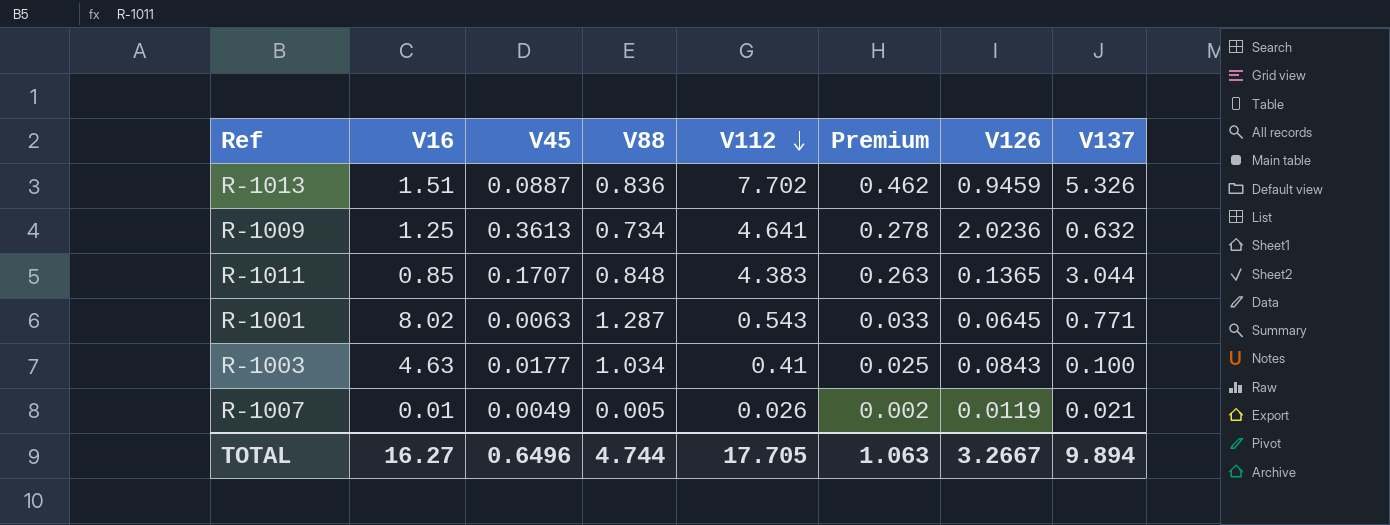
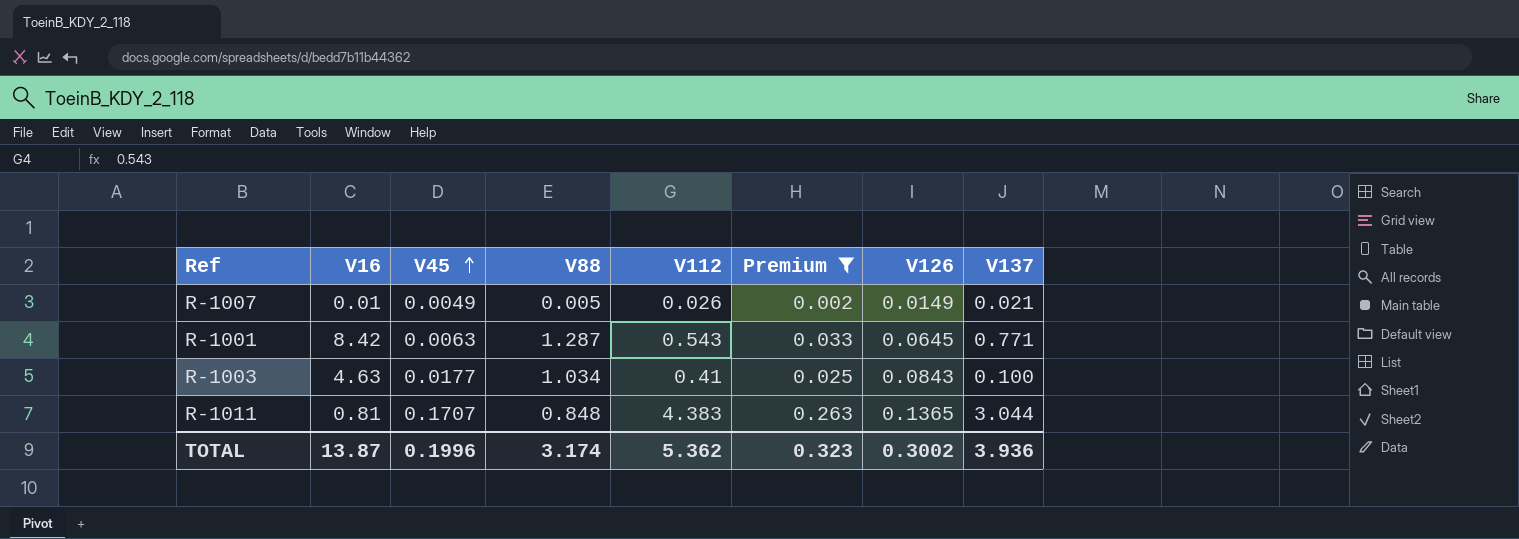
filter: none -> Premium <= 0.263
row order: V112 descending -> V45 ascending
R-1007 | V126: 0.0119 -> 0.0149
R-1001 | V16: 8.02 -> 8.42
R-1011 | V16: 0.85 -> 0.81
TOTAL | V16: 16.27 -> 13.87
TOTAL | V45: 0.6496 -> 0.1996
TOTAL | V88: 4.744 -> 3.174
TOTAL | V112: 17.705 -> 5.362
TOTAL | Premium: 1.063 -> 0.323
TOTAL | V126: 3.2667 -> 0.3002
TOTAL | V137: 9.894 -> 3.936

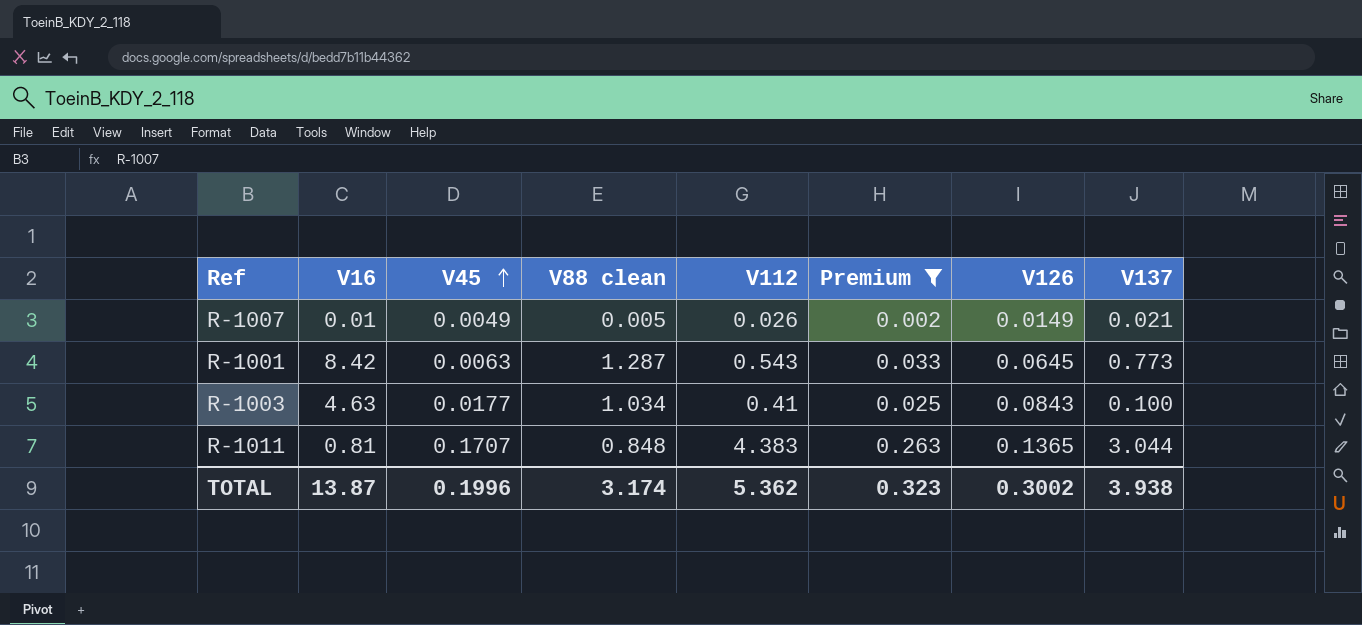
column name: V88 -> V88 clean
R-1001 | V137: 0.771 -> 0.773
TOTAL | V137: 3.936 -> 3.938

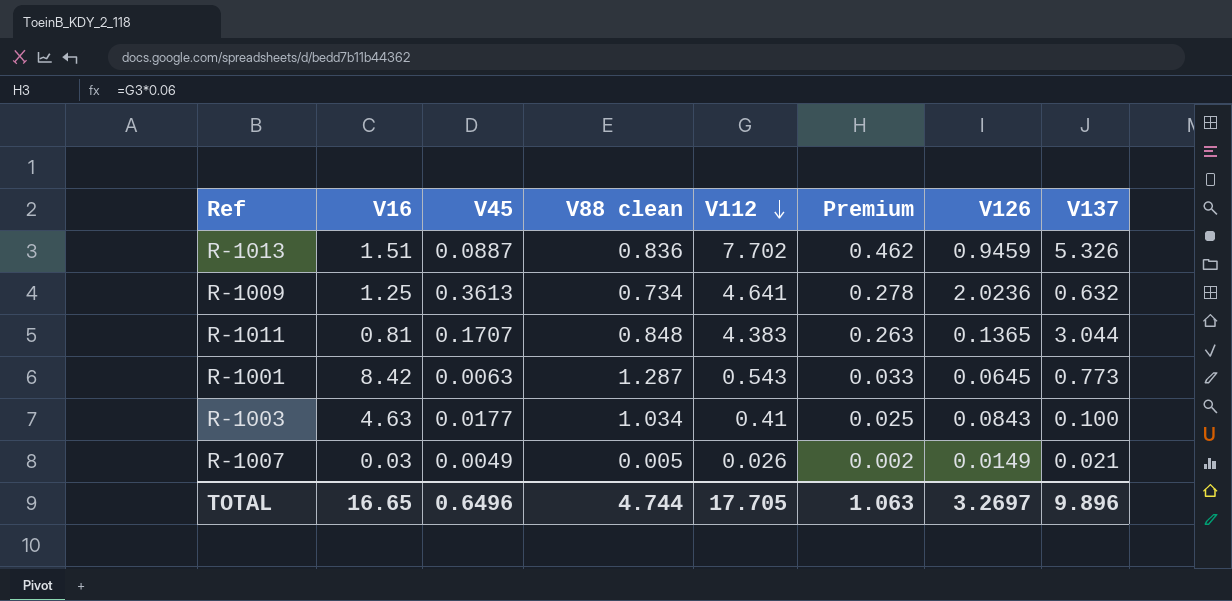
filter: Premium <= 0.263 -> none
row order: V45 ascending -> V112 descending
R-1007 | V16: 0.01 -> 0.03
TOTAL | V16: 13.87 -> 16.65
TOTAL | V45: 0.1996 -> 0.6496
TOTAL | V88 clean: 3.174 -> 4.744
TOTAL | V112: 5.362 -> 17.705
TOTAL | Premium: 0.323 -> 1.063
TOTAL | V126: 0.3002 -> 3.2697
TOTAL | V137: 3.938 -> 9.896

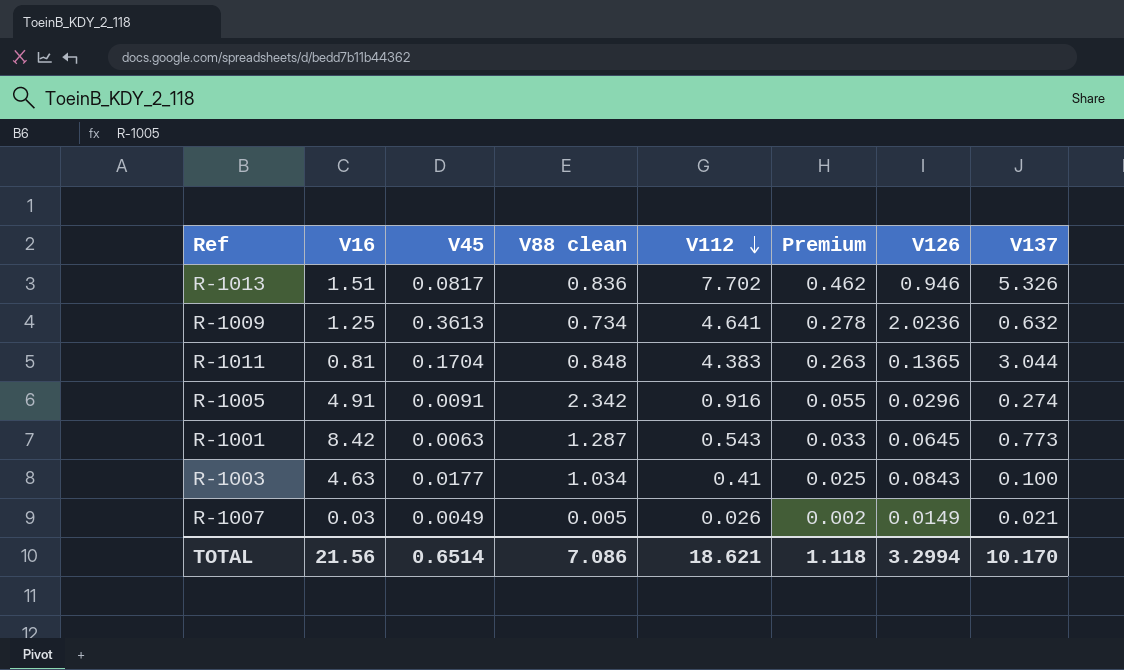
R-1013 | V45: 0.0887 -> 0.0817
R-1013 | V126: 0.9459 -> 0.946
R-1011 | V45: 0.1707 -> 0.1704
row R-1005: none -> 4.91 | 0.0091 | 2.342 | 0.916 | 0.055 | 0.0296 | 0.274
TOTAL | V16: 16.65 -> 21.56
TOTAL | V45: 0.6496 -> 0.6514
TOTAL | V88 clean: 4.744 -> 7.086
TOTAL | V112: 17.705 -> 18.621
TOTAL | Premium: 1.063 -> 1.118
TOTAL | V126: 3.2697 -> 3.2994
TOTAL | V137: 9.896 -> 10.170

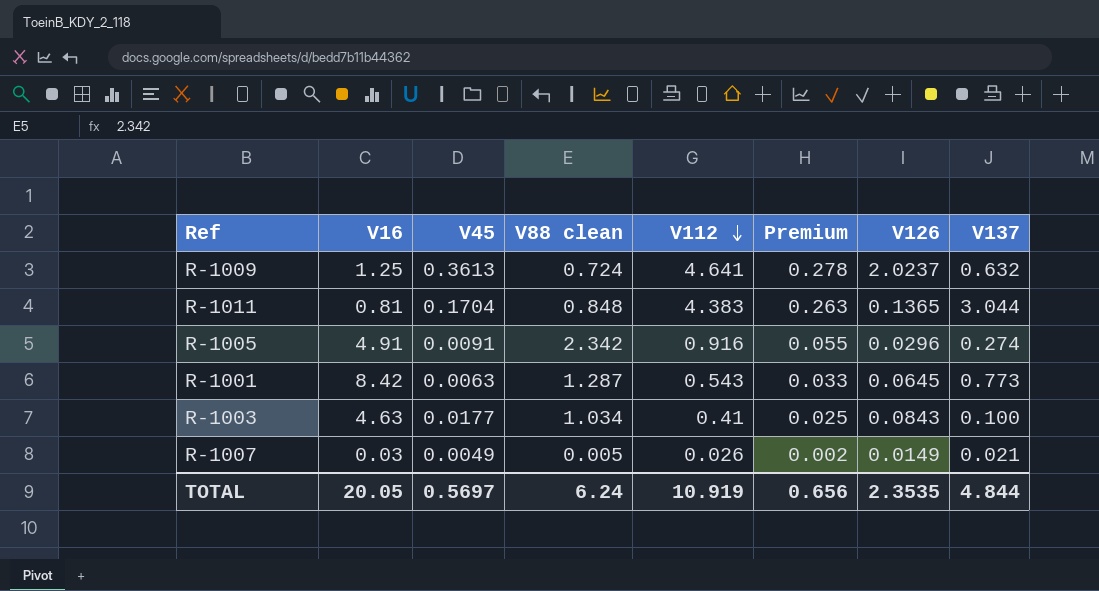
row R-1013: 1.51 | 0.0817 | 0.836 | 7.702 | 0.462 | 0.946 | 5.326 -> none
R-1009 | V88 clean: 0.734 -> 0.724
R-1009 | V126: 2.0236 -> 2.0237
TOTAL | V16: 21.56 -> 20.05
TOTAL | V45: 0.6514 -> 0.5697
TOTAL | V88 clean: 7.086 -> 6.24
TOTAL | V112: 18.621 -> 10.919
TOTAL | Premium: 1.118 -> 0.656
TOTAL | V126: 3.2994 -> 2.3535
TOTAL | V137: 10.170 -> 4.844

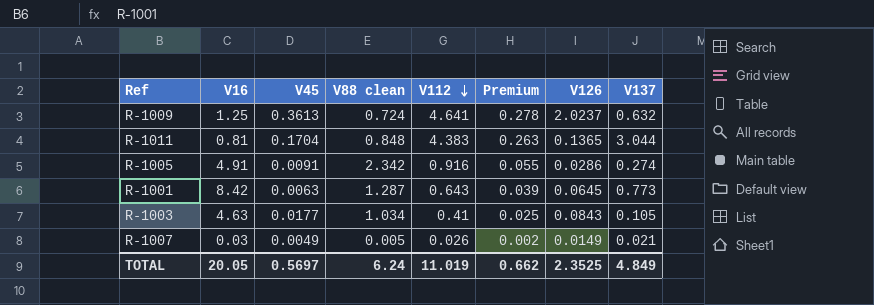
R-1005 | V126: 0.0296 -> 0.0286
R-1001 | V112: 0.543 -> 0.643
R-1001 | Premium: 0.033 -> 0.039
R-1003 | V137: 0.100 -> 0.105
TOTAL | V112: 10.919 -> 11.019
TOTAL | Premium: 0.656 -> 0.662
TOTAL | V126: 2.3535 -> 2.3525
TOTAL | V137: 4.844 -> 4.849

